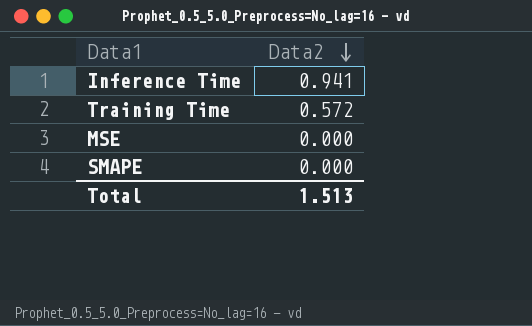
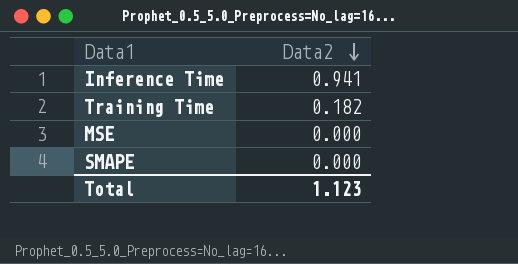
Training Time | Data2: 0.572 -> 0.182
Total | Data2: 1.513 -> 1.123

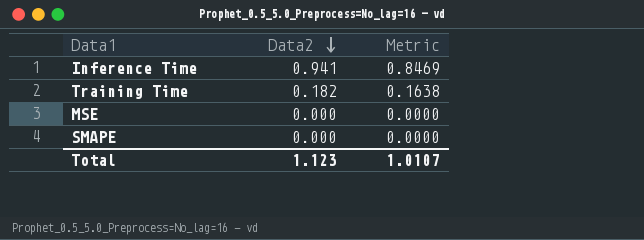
column Metric | formula: none -> [Data2] * 0.9

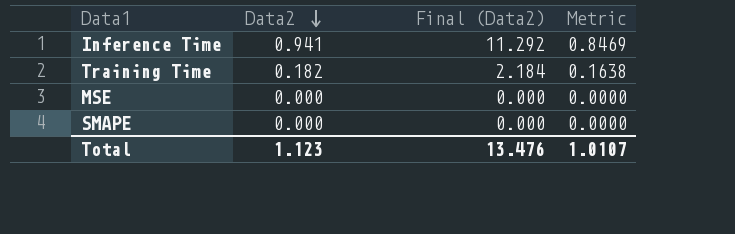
column Final (Data2) | formula: none -> [Data2] * 12

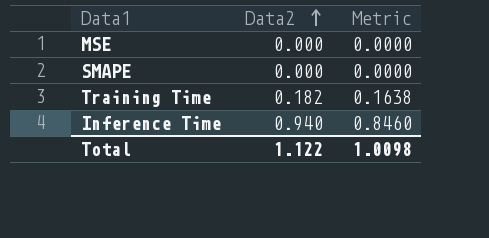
row order: Data2 descending -> Data2 ascending
column Final (Data2) | formula: [Data2] * 12 -> none
Inference Time | Data2: 0.941 -> 0.940
Inference Time | Metric: 0.8469 -> 0.8460
Total | Data2: 1.123 -> 1.122
Total | Metric: 1.0107 -> 1.0098

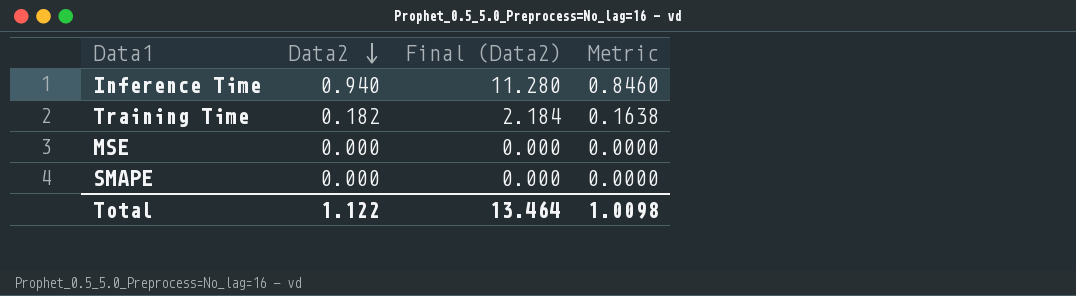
row order: Data2 ascending -> Data2 descending
column Final (Data2) | formula: none -> [Data2] * 12

